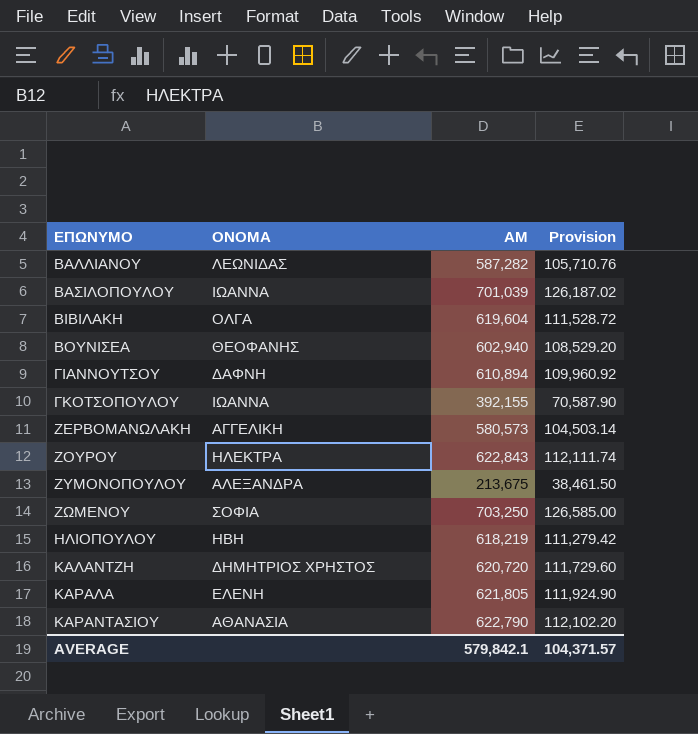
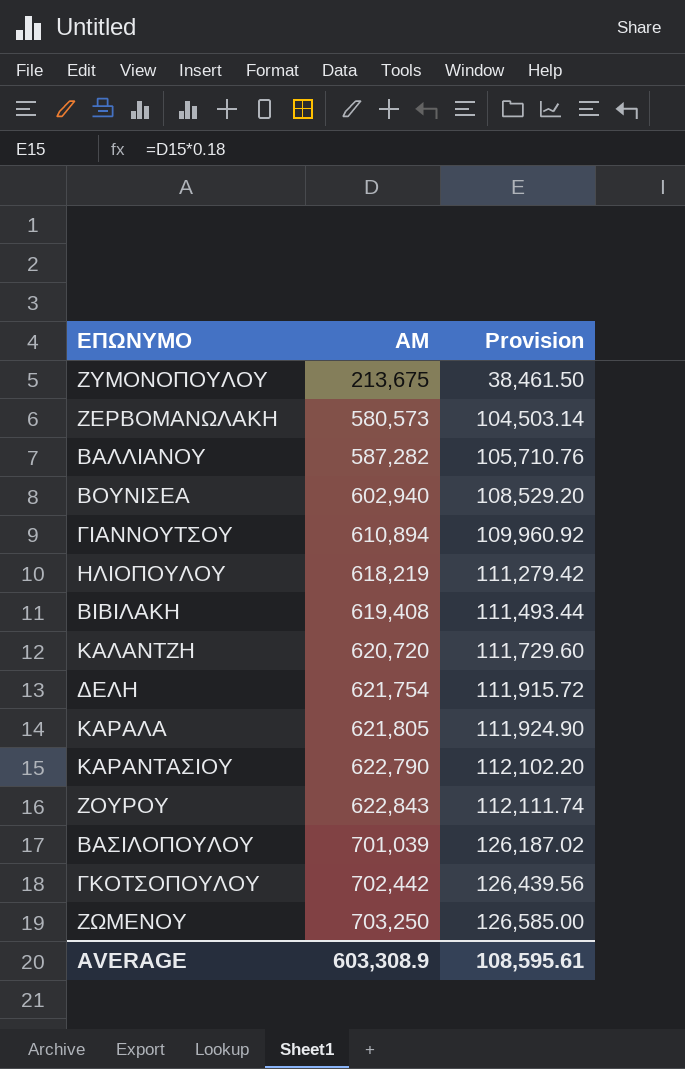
row order: ΕΠΩΝΥΜΟ ascending -> ΑΜ ascending
column ΟΝΟΜΑ | position: 2 -> none
ΒΙΒΙΛΑΚΗ | ΑΜ: 619,604 -> 619,408
ΒΙΒΙΛΑΚΗ | Provision: 111,528.72 -> 111,493.44
row ΔΕΛΗ: none -> 621,754 | 111,915.72
ΓΚΟΤΣΟΠΟΥΛΟΥ | ΑΜ: 392,155 -> 702,442
ΓΚΟΤΣΟΠΟΥΛΟΥ | Provision: 70,587.90 -> 126,439.56
AVERAGE | ΑΜ: 579,842.1 -> 603,308.9
AVERAGE | Provision: 104,371.57 -> 108,595.61

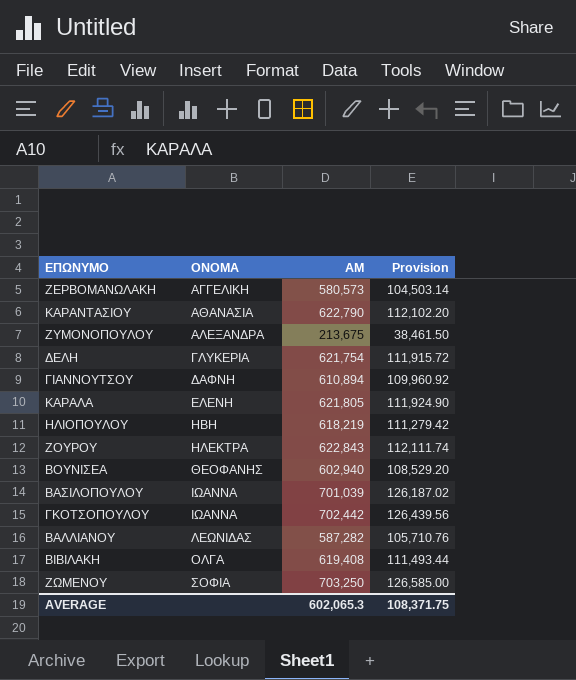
row order: ΑΜ ascending -> ΟΝΟΜΑ ascending
column ΟΝΟΜΑ | position: none -> 2
row ΚΑΛΑΝΤΖΗ: 620,720 | 111,729.60 -> none
AVERAGE | ΑΜ: 603,308.9 -> 602,065.3
AVERAGE | Provision: 108,595.61 -> 108,371.75

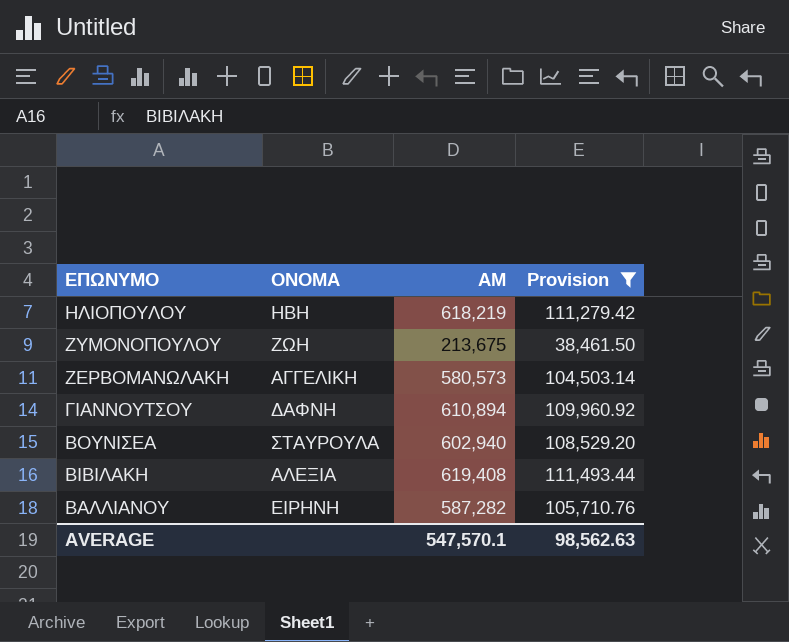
filter: none -> Provision <= 111,493.44
row order: ΟΝΟΜΑ ascending -> ΕΠΩΝΥΜΟ descending
ΖΥΜΟΝΟΠΟΥΛΟΥ | ΟΝΟΜΑ: ΑΛΕΞΑΝΔΡΑ -> ΖΩΗ
ΒΟΥΝΙΣΕΑ | ΟΝΟΜΑ: ΘΕΟΦΑΝΗΣ -> ΣΤΑΥΡΟΥΛΑ
ΒΙΒΙΛΑΚΗ | ΟΝΟΜΑ: ΟΛΓΑ -> ΑΛΕΞΙΑ
ΒΑΛΛΙΑΝΟΥ | ΟΝΟΜΑ: ΛΕΩΝΙΔΑΣ -> ΕΙΡΗΝΗ
AVERAGE | ΑΜ: 602,065.3 -> 547,570.1
AVERAGE | Provision: 108,371.75 -> 98,562.63

